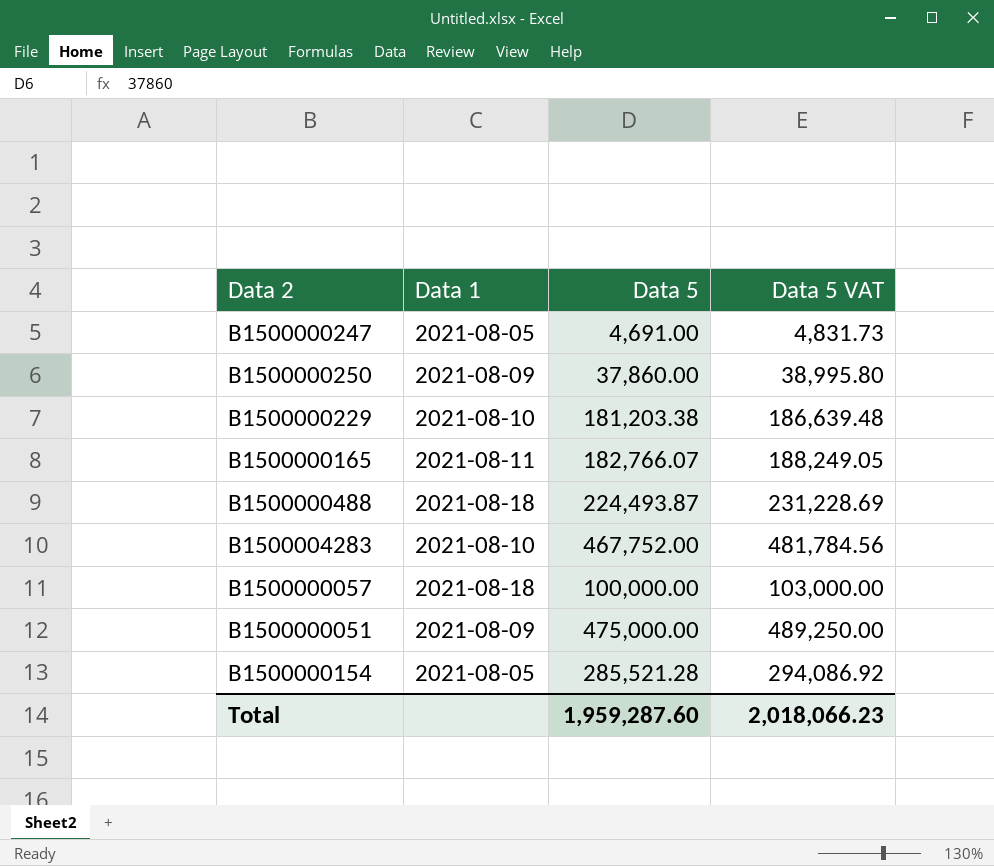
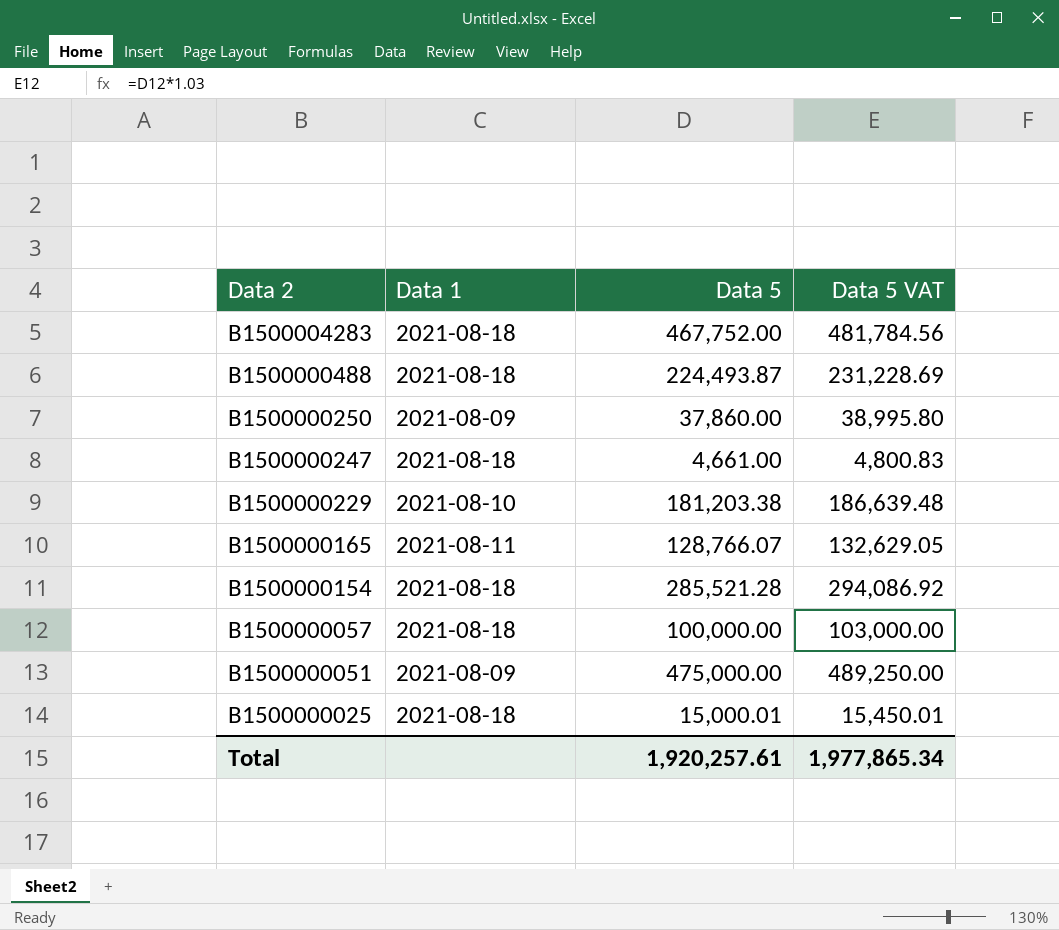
row order: none -> Data 2 descending
B1500004283 | Data 1: 2021-08-10 -> 2021-08-18
B1500000247 | Data 1: 2021-08-05 -> 2021-08-18
B1500000247 | Data 5: 4,691.00 -> 4,661.00
B1500000247 | Data 5 VAT: 4,831.73 -> 4,800.83
B1500000165 | Data 5: 182,766.07 -> 128,766.07
B1500000165 | Data 5 VAT: 188,249.05 -> 132,629.05
B1500000154 | Data 1: 2021-08-05 -> 2021-08-18
row B1500000025: none -> 2021-08-18 | 15,000.01 | 15,450.01
Total | Data 5: 1,959,287.60 -> 1,920,257.61
Total | Data 5 VAT: 2,018,066.23 -> 1,977,865.34

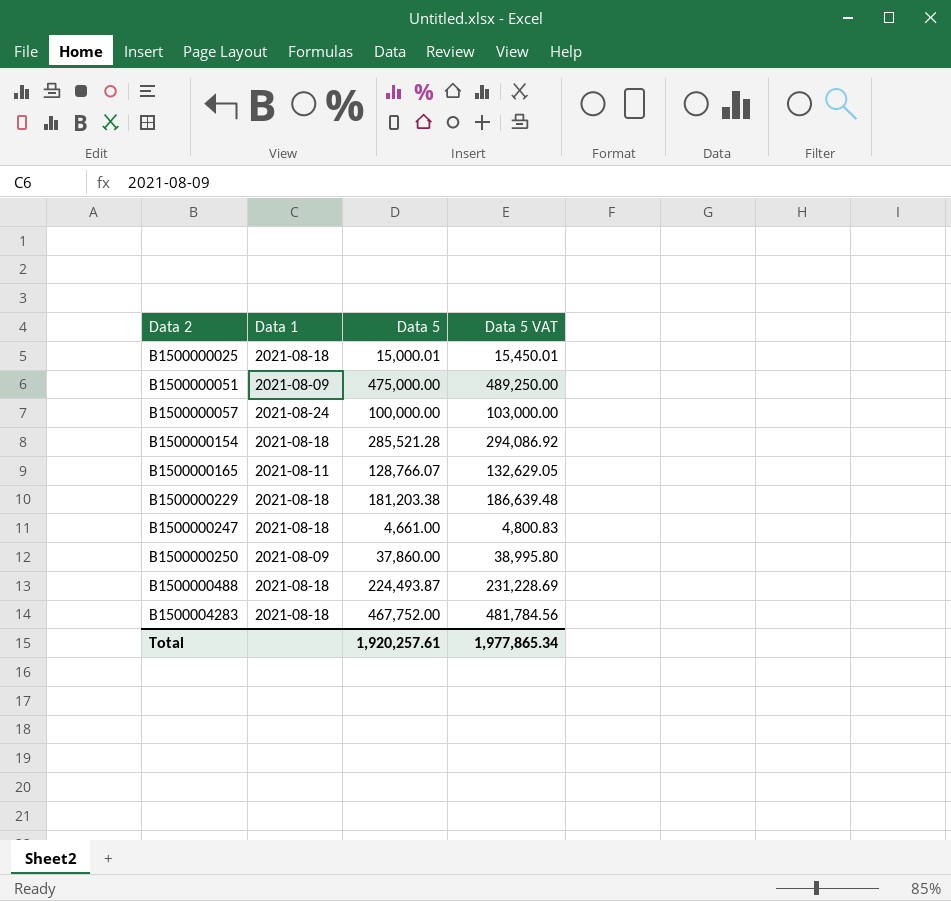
row order: Data 2 descending -> Data 2 ascending
B1500000057 | Data 1: 2021-08-18 -> 2021-08-24
B1500000229 | Data 1: 2021-08-10 -> 2021-08-18

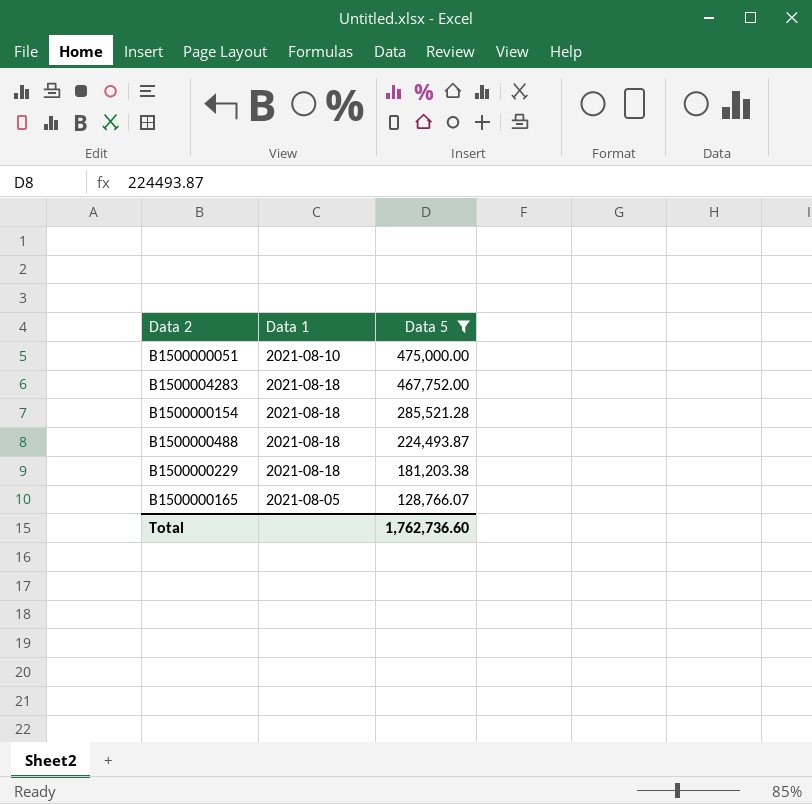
filter: none -> Data 5 >= 128,766.07
row order: Data 2 ascending -> Data 5 descending
column Data 5 VAT | formula: [Data 5] * 1.03 -> none
B1500000051 | Data 1: 2021-08-09 -> 2021-08-10
B1500000165 | Data 1: 2021-08-11 -> 2021-08-05
Total | Data 5: 1,920,257.61 -> 1,762,736.60

